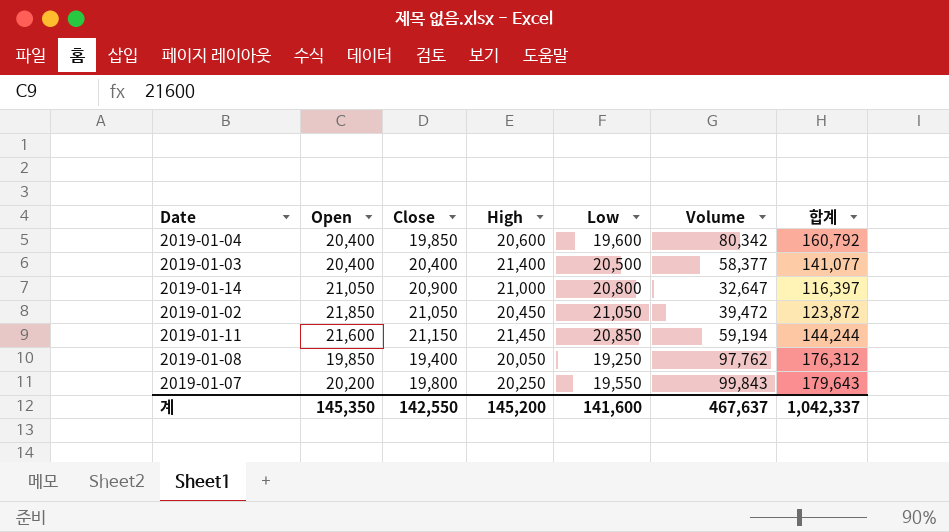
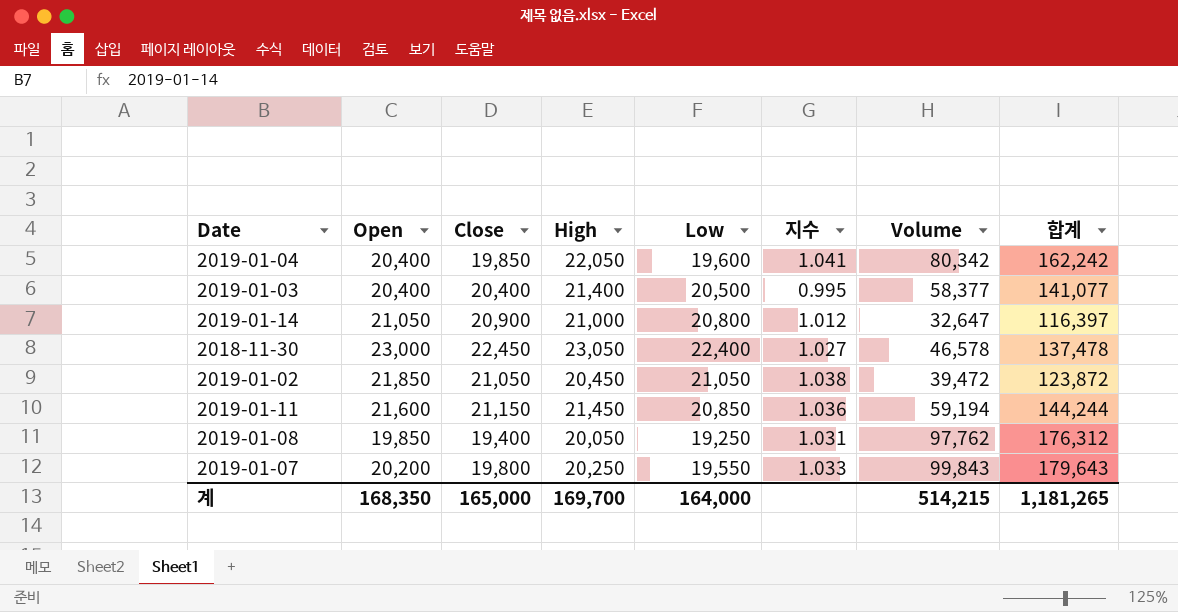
column 지수 | formula: none -> [Open] / [Low]
2019-01-04 | High: 20,600 -> 22,050
2019-01-04 | 합계: 160,792 -> 162,242
row 2018-11-30: none -> 23,000 | 22,450 | 23,050 | 22,400 | 1.027 | 46,578 | 137,478
계 | Open: 145,350 -> 168,350
계 | Close: 142,550 -> 165,000
계 | High: 145,200 -> 169,700
계 | Low: 141,600 -> 164,000
계 | Volume: 467,637 -> 514,215
계 | 합계: 1,042,337 -> 1,181,265

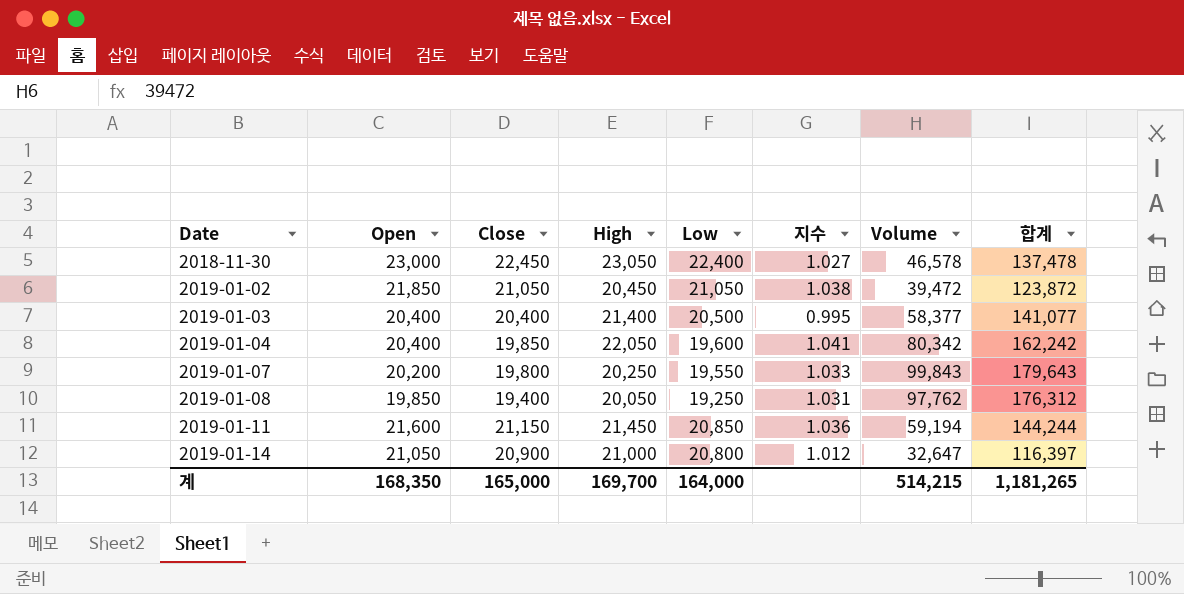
row order: none -> Date ascending

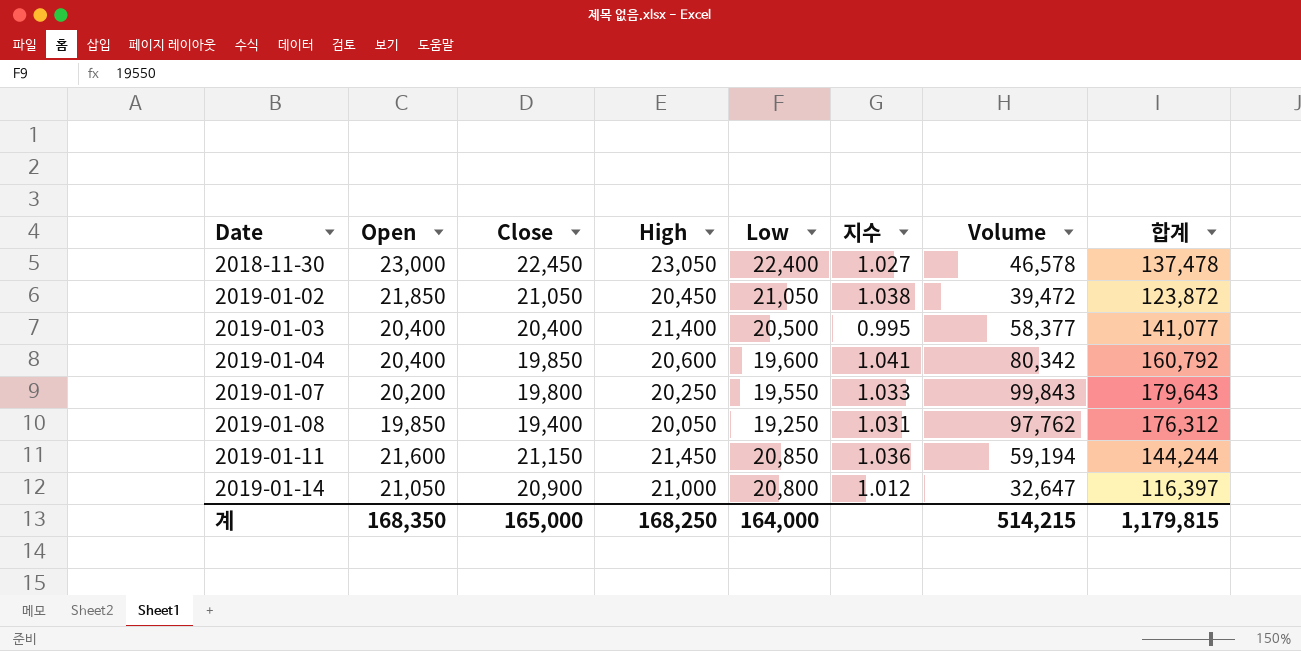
2019-01-04 | High: 22,050 -> 20,600
2019-01-04 | 합계: 162,242 -> 160,792
계 | High: 169,700 -> 168,250
계 | 합계: 1,181,265 -> 1,179,815

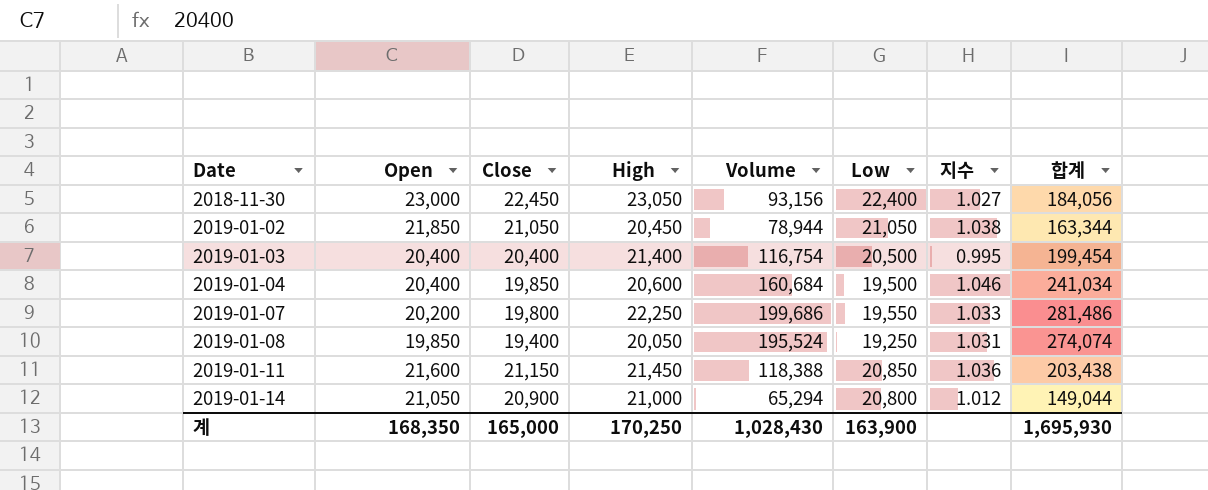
column Volume | position: 7 -> 5
2018-11-30 | Volume: 46,578 -> 93,156
2018-11-30 | 합계: 137,478 -> 184,056
2019-01-02 | Volume: 39,472 -> 78,944
2019-01-02 | 합계: 123,872 -> 163,344
2019-01-03 | Volume: 58,377 -> 116,754
2019-01-03 | 합계: 141,077 -> 199,454
2019-01-04 | Volume: 80,342 -> 160,684
2019-01-04 | Low: 19,600 -> 19,500
2019-01-04 | 지수: 1.041 -> 1.046
2019-01-04 | 합계: 160,792 -> 241,034
2019-01-07 | High: 20,250 -> 22,250
2019-01-07 | Volume: 99,843 -> 199,686
2019-01-07 | 합계: 179,643 -> 281,486
2019-01-08 | Volume: 97,762 -> 195,524
2019-01-08 | 합계: 176,312 -> 274,074
2019-01-11 | Volume: 59,194 -> 118,388
2019-01-11 | 합계: 144,244 -> 203,438
2019-01-14 | Volume: 32,647 -> 65,294
2019-01-14 | 합계: 116,397 -> 149,044
계 | High: 168,250 -> 170,250
계 | Volume: 514,215 -> 1,028,430
계 | Low: 164,000 -> 163,900
계 | 합계: 1,179,815 -> 1,695,930

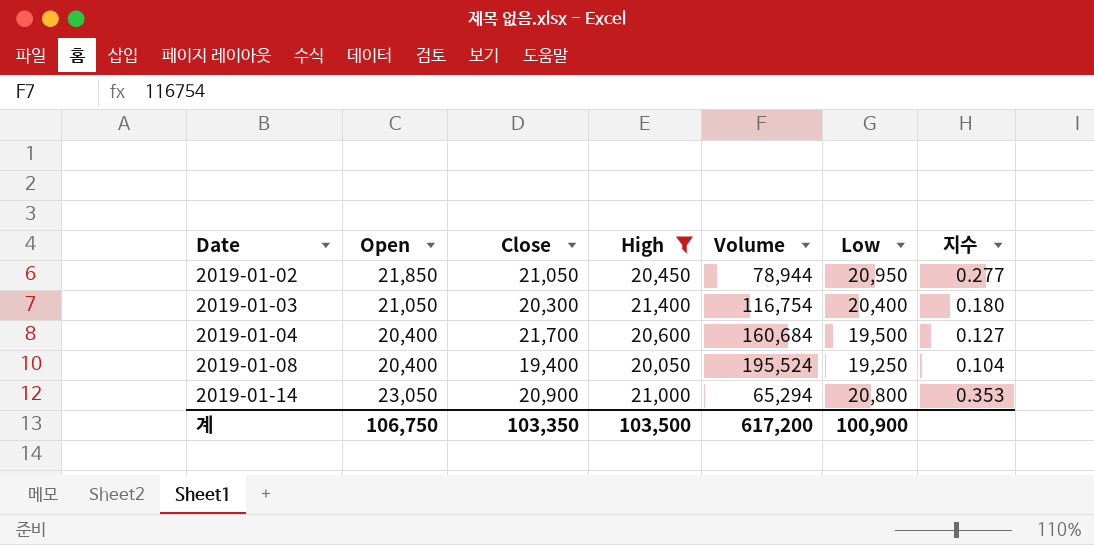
filter: none -> High <= 21,400
column 합계 | formula: [Open] + [Close] + [High] + [Volume] + [Low] -> none
column 지수 | formula: [Open] / [Low] -> [Open] / [Volume]
2019-01-02 | Low: 21,050 -> 20,950
2019-01-03 | Open: 20,400 -> 21,050
2019-01-03 | Close: 20,400 -> 20,300
2019-01-03 | Low: 20,500 -> 20,400
2019-01-04 | Close: 19,850 -> 21,700
2019-01-08 | Open: 19,850 -> 20,400
2019-01-14 | Open: 21,050 -> 23,050
계 | Open: 168,350 -> 106,750
계 | Close: 165,000 -> 103,350
계 | High: 170,250 -> 103,500
계 | Volume: 1,028,430 -> 617,200
계 | Low: 163,900 -> 100,900

